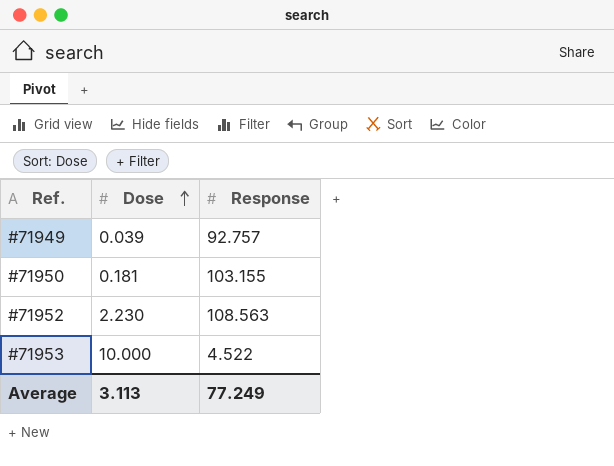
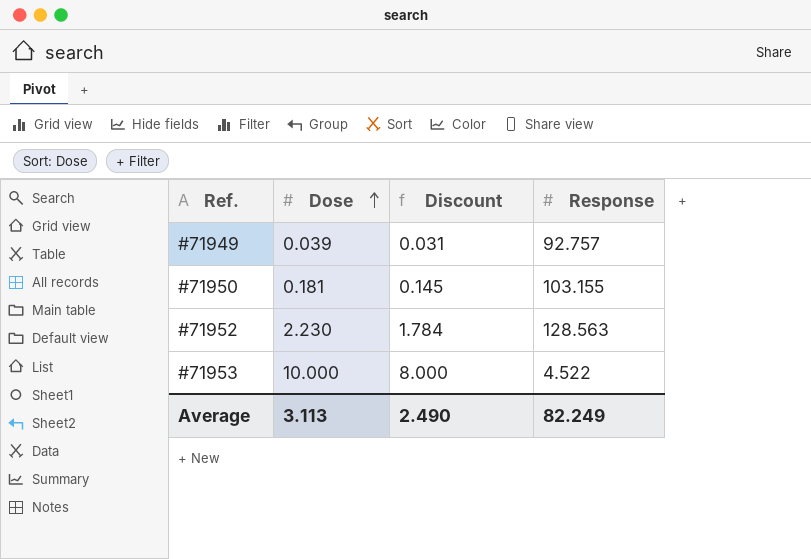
column Discount | formula: none -> [Dose] * 0.8
#71952 | Response: 108.563 -> 128.563
Average | Response: 77.249 -> 82.249

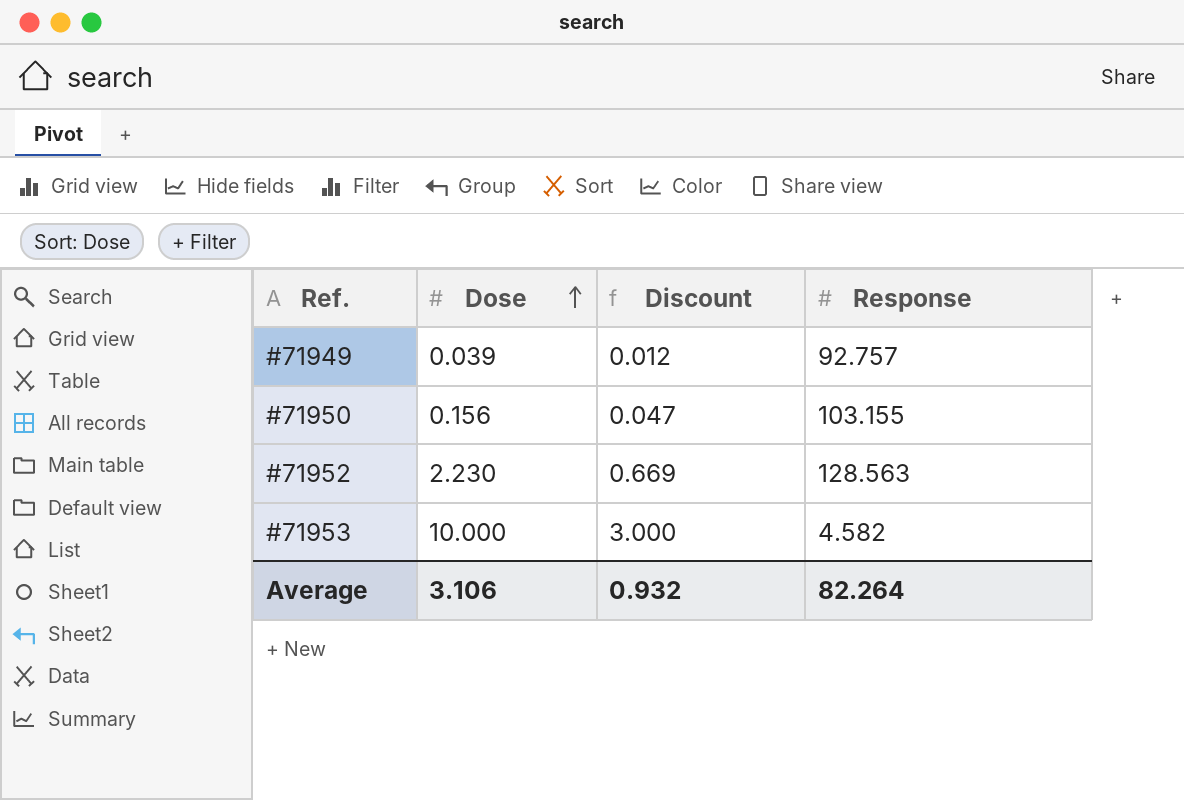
column Discount | formula: [Dose] * 0.8 -> [Dose] * 0.3
#71950 | Dose: 0.181 -> 0.156
#71953 | Response: 4.522 -> 4.582
Average | Dose: 3.113 -> 3.106
Average | Discount: 2.490 -> 0.932
Average | Response: 82.249 -> 82.264

